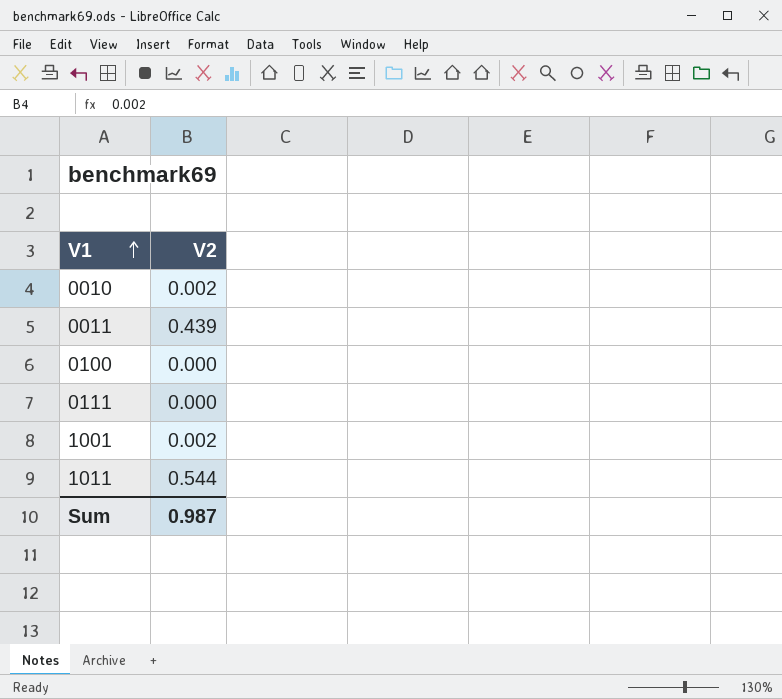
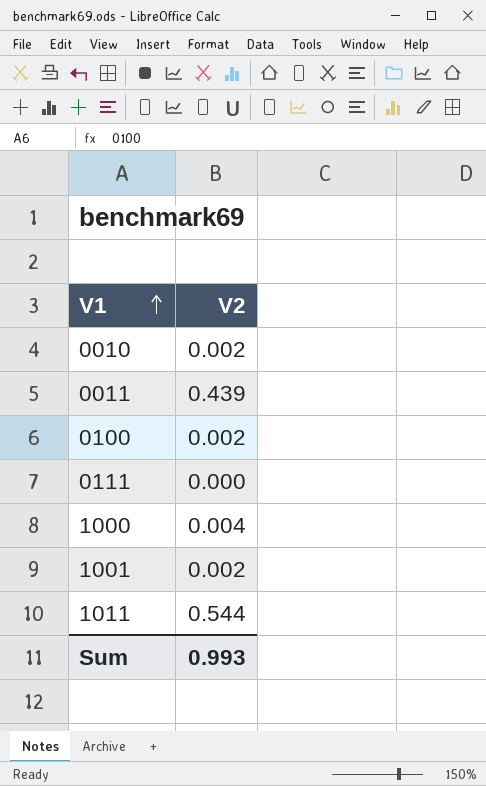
0100 | V2: 0.000 -> 0.002
row 1000: none -> 0.004
Sum | V2: 0.987 -> 0.993

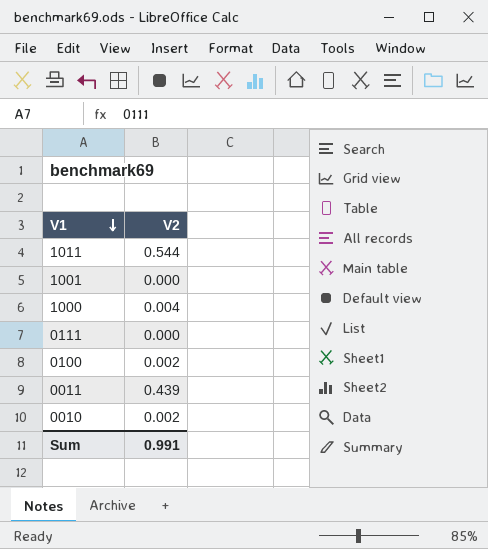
row order: V1 ascending -> V1 descending
1001 | V2: 0.002 -> 0.000
Sum | V2: 0.993 -> 0.991

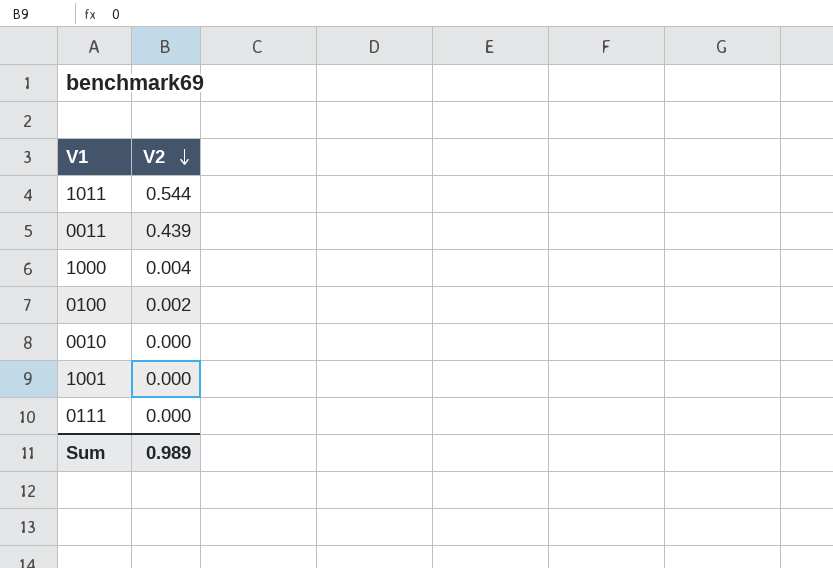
row order: V1 descending -> V2 descending
0010 | V2: 0.002 -> 0.000
Sum | V2: 0.991 -> 0.989

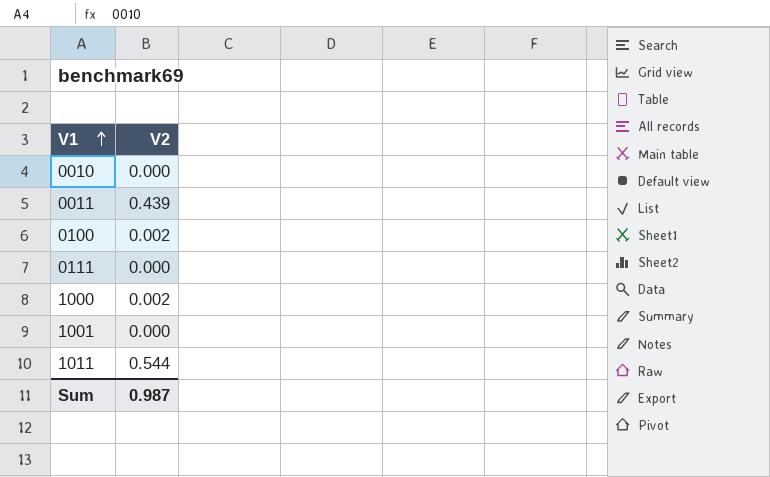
row order: V2 descending -> V1 ascending
1000 | V2: 0.004 -> 0.002
Sum | V2: 0.989 -> 0.987

